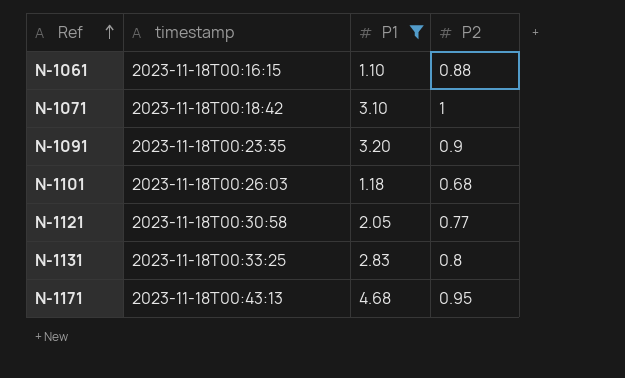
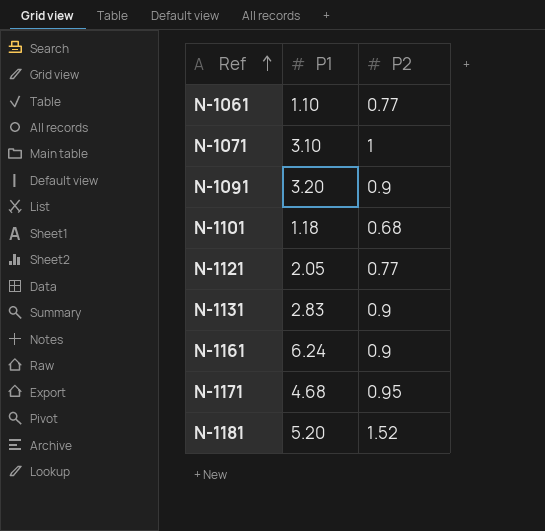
filter: P1 <= 4.68 -> none
column timestamp | position: 2 -> none
N-1061 | P2: 0.88 -> 0.77
N-1131 | P2: 0.8 -> 0.9

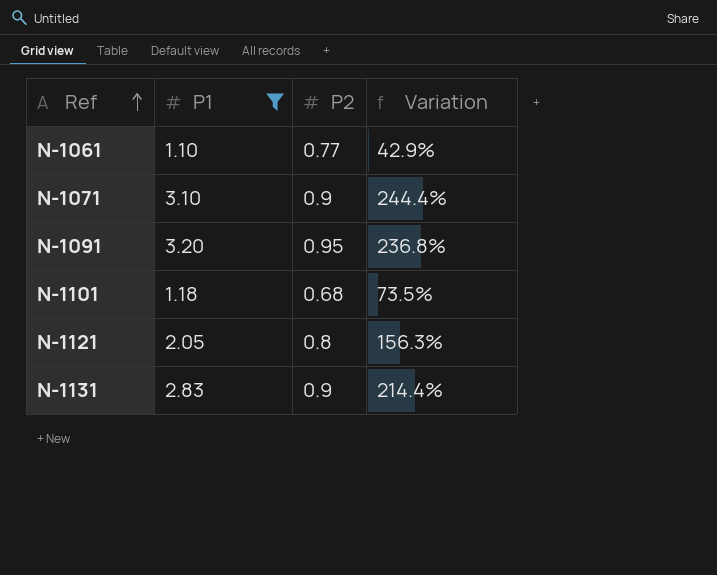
filter: none -> P1 <= 3.20
column Variation | formula: none -> ([P1] - [P2]) / [P2]
N-1071 | P2: 1 -> 0.9
N-1091 | P2: 0.9 -> 0.95
N-1121 | P2: 0.77 -> 0.8

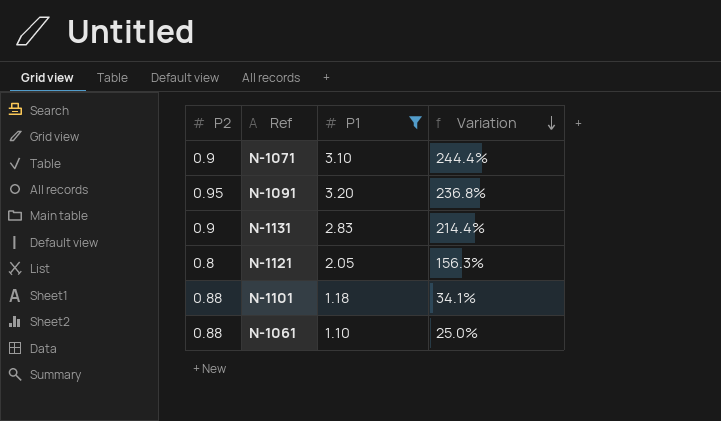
row order: Ref ascending -> Variation descending
column P2 | position: 3 -> 1
N-1101 | P2: 0.68 -> 0.88
N-1101 | Variation: 73.5% -> 34.1%
N-1061 | P2: 0.77 -> 0.88
N-1061 | Variation: 42.9% -> 25.0%

